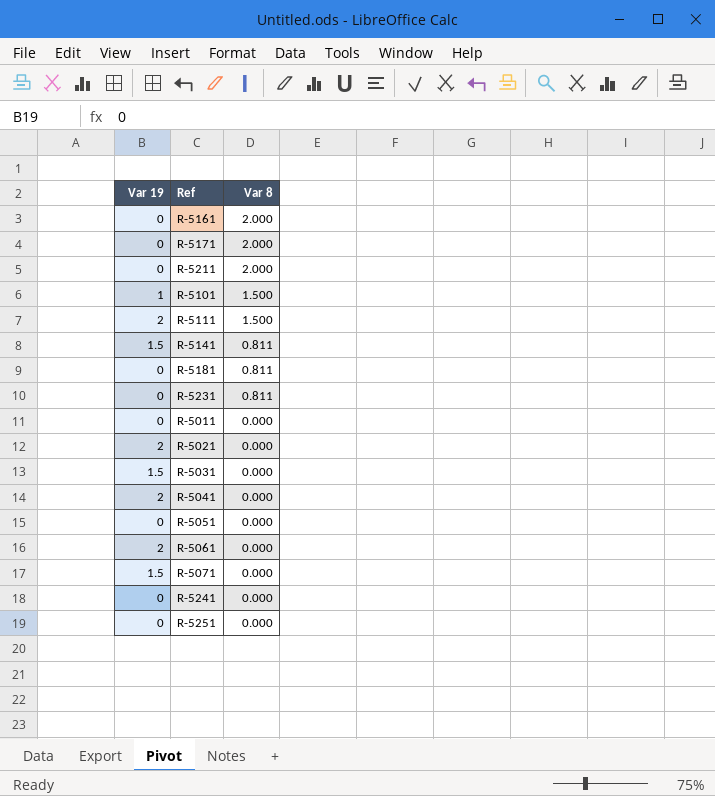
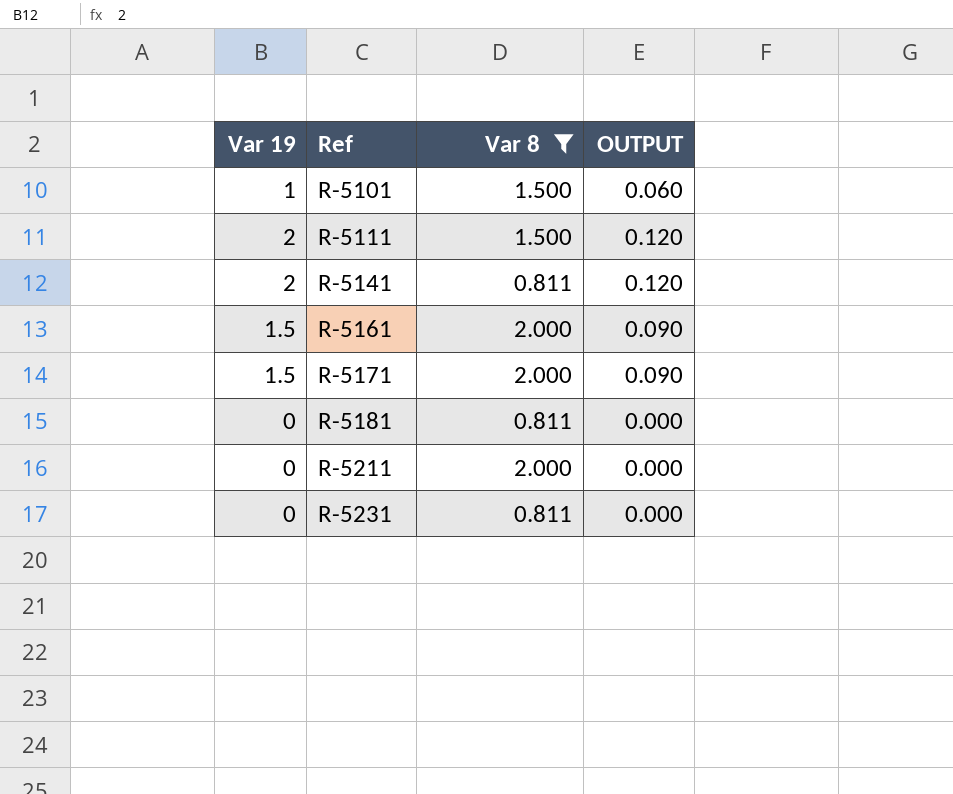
filter: none -> Var 8 != 0.000
row order: Var 8 descending -> Ref ascending
column OUTPUT | formula: none -> [Var 19] * 0.06
R-5141 | Var 19: 1.5 -> 2
R-5161 | Var 19: 0 -> 1.5
R-5171 | Var 19: 0 -> 1.5

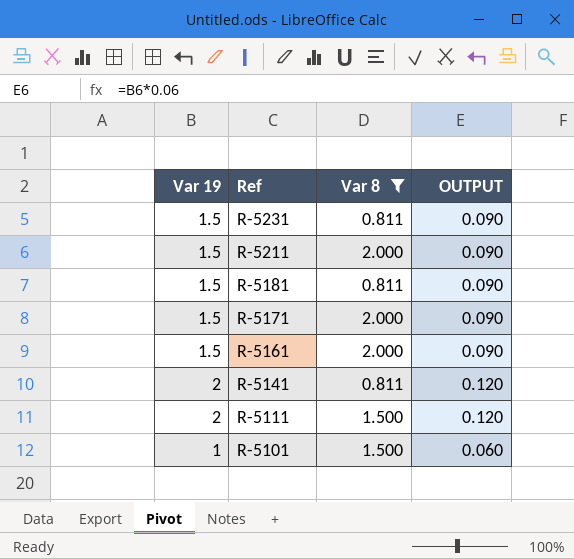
row order: Ref ascending -> Ref descending
R-5231 | Var 19: 0 -> 1.5
R-5231 | OUTPUT: 0.000 -> 0.090
R-5211 | Var 19: 0 -> 1.5
R-5211 | OUTPUT: 0.000 -> 0.090
R-5181 | Var 19: 0 -> 1.5
R-5181 | OUTPUT: 0.000 -> 0.090

